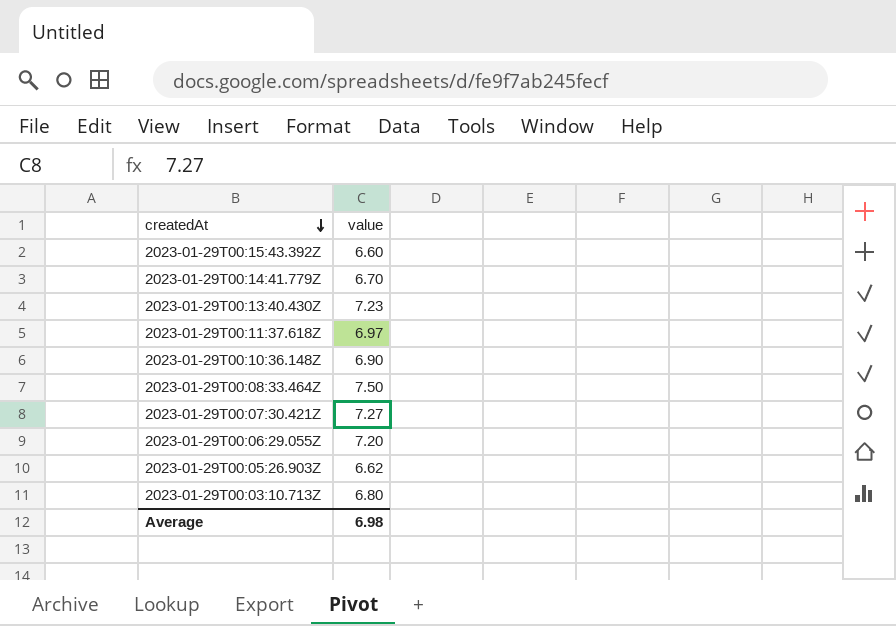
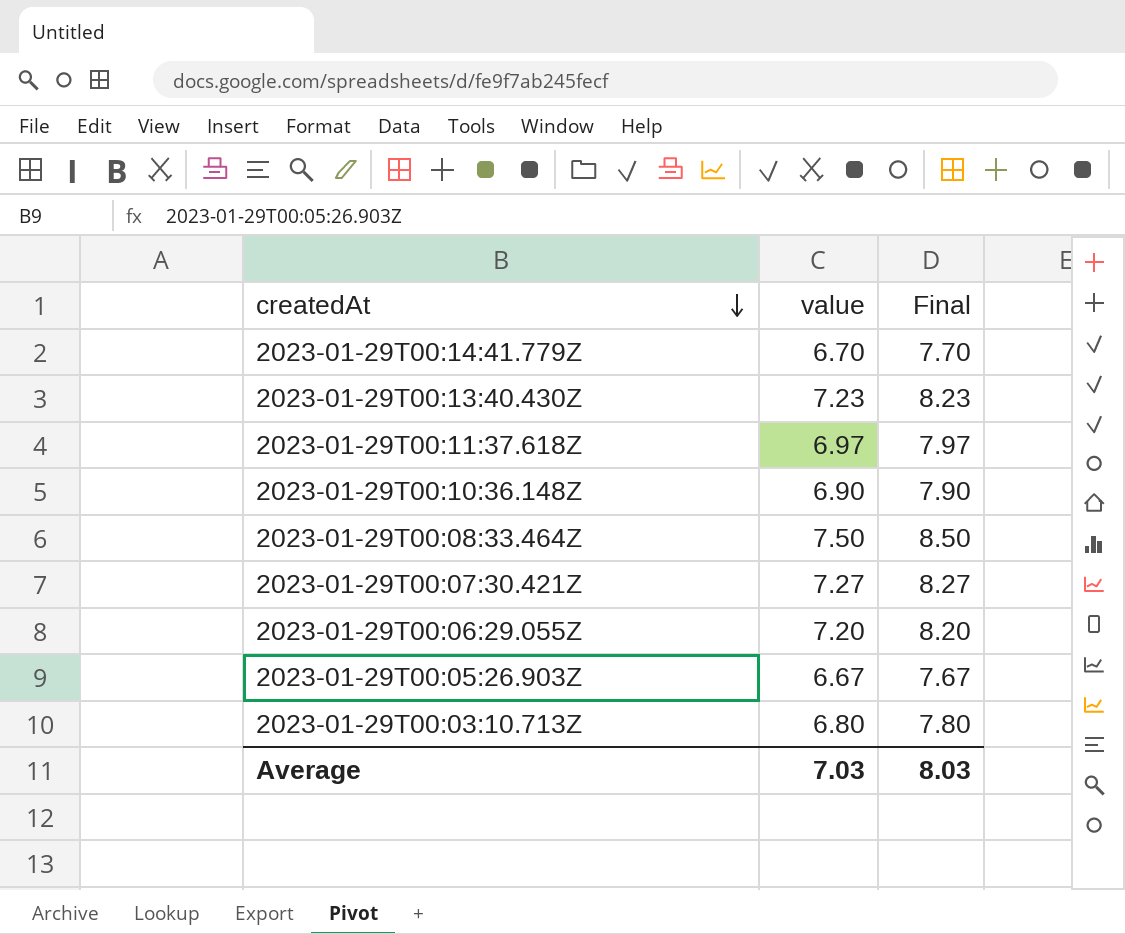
column Final | formula: none -> [value] + 1
row 2023-01-29T00:15:43.392Z: 6.60 -> none
2023-01-29T00:05:26.903Z | value: 6.62 -> 6.67
Average | value: 6.98 -> 7.03

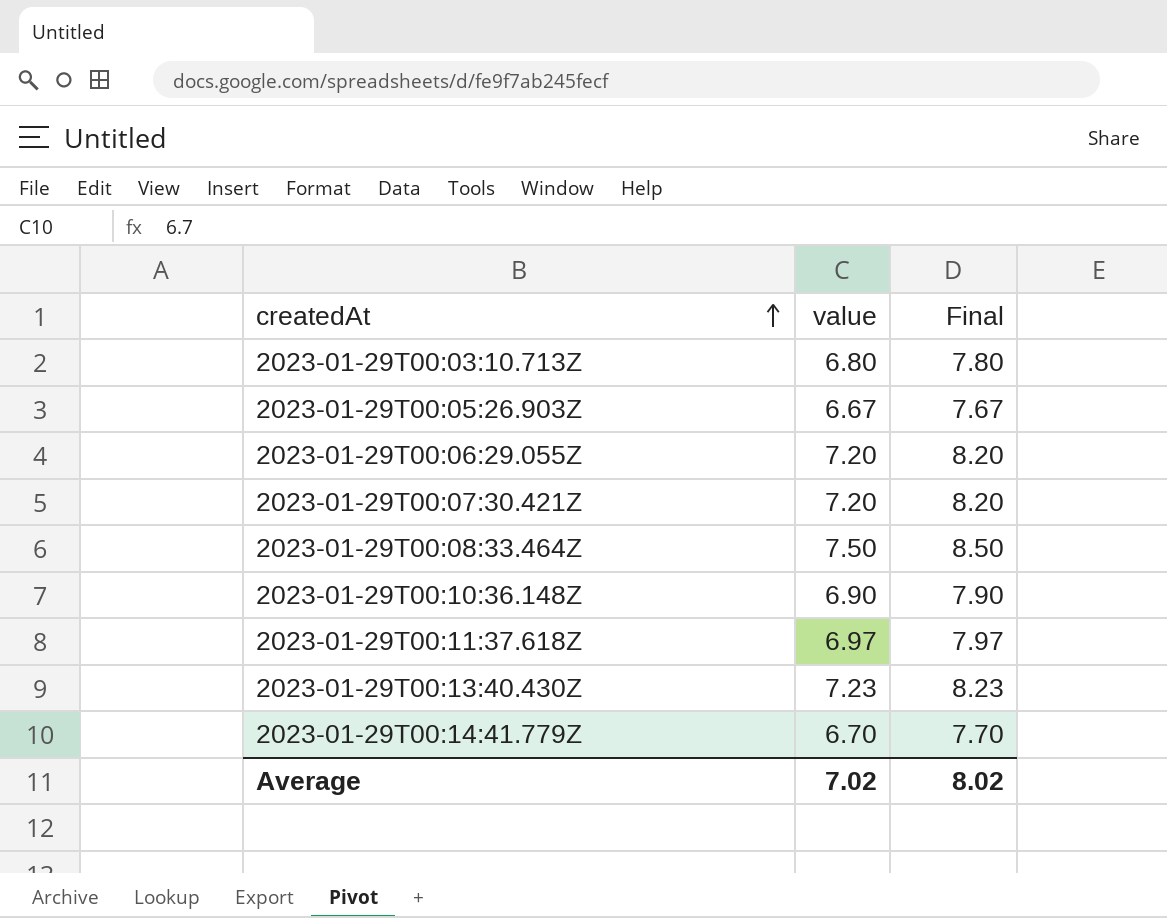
row order: createdAt descending -> createdAt ascending
2023-01-29T00:07:30.421Z | value: 7.27 -> 7.20
2023-01-29T00:07:30.421Z | Final: 8.27 -> 8.20
Average | value: 7.03 -> 7.02
Average | Final: 8.03 -> 8.02

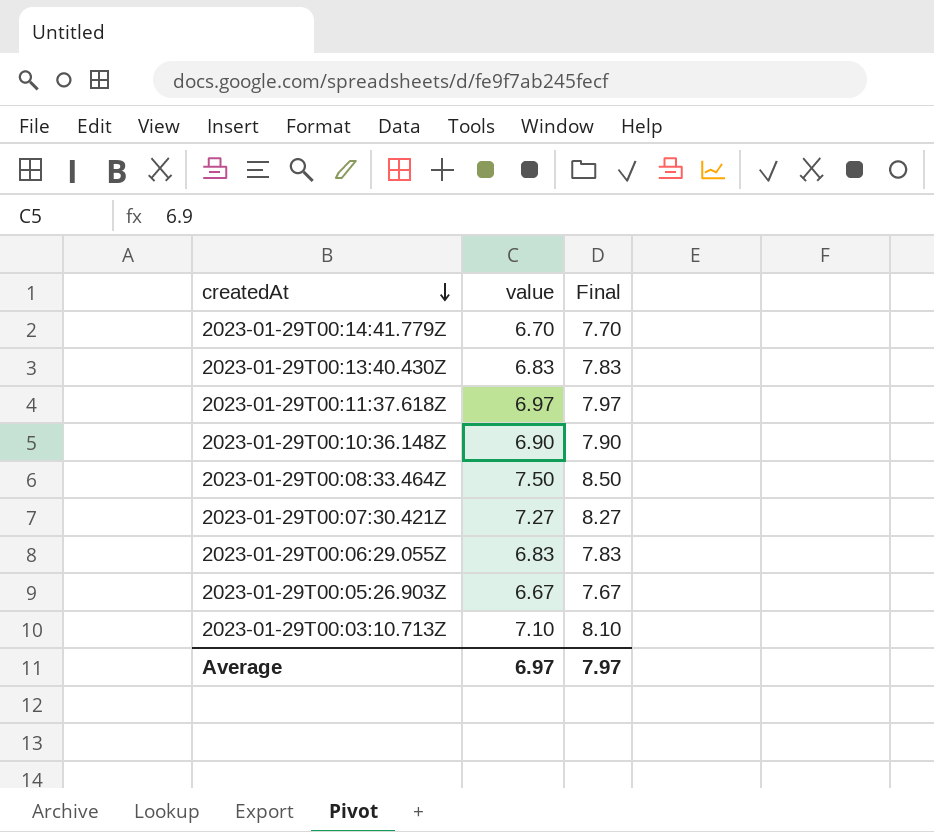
row order: createdAt ascending -> createdAt descending
2023-01-29T00:13:40.430Z | value: 7.23 -> 6.83
2023-01-29T00:13:40.430Z | Final: 8.23 -> 7.83
2023-01-29T00:07:30.421Z | value: 7.20 -> 7.27
2023-01-29T00:07:30.421Z | Final: 8.20 -> 8.27
2023-01-29T00:06:29.055Z | value: 7.20 -> 6.83
2023-01-29T00:06:29.055Z | Final: 8.20 -> 7.83
2023-01-29T00:03:10.713Z | value: 6.80 -> 7.10
2023-01-29T00:03:10.713Z | Final: 7.80 -> 8.10
Average | value: 7.02 -> 6.97
Average | Final: 8.02 -> 7.97

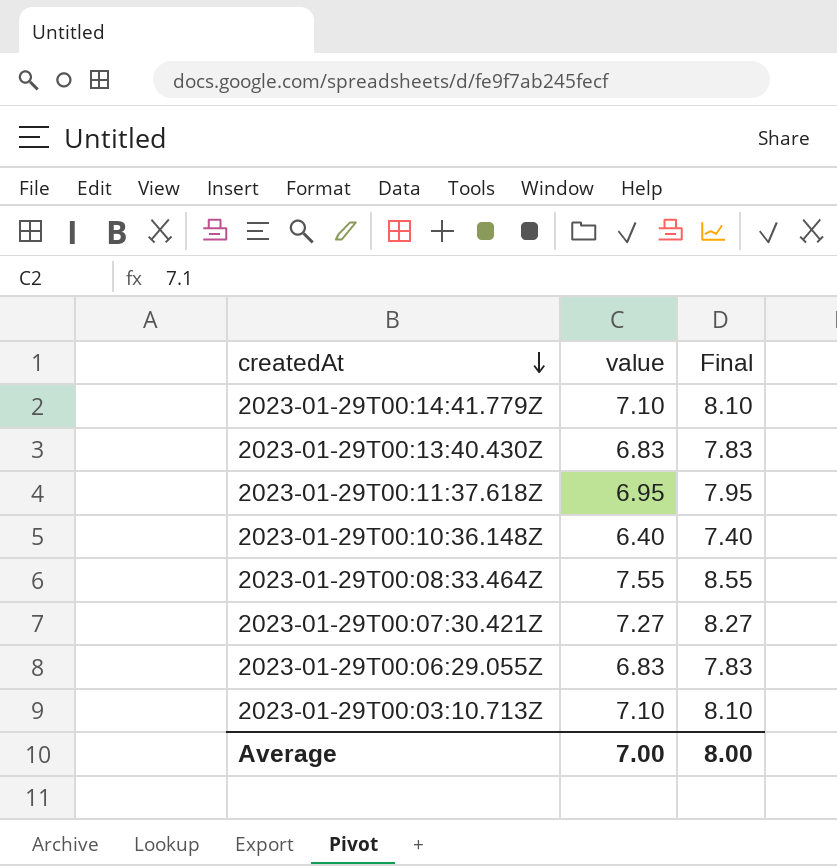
row 2023-01-29T00:05:26.903Z: 6.67 | 7.67 -> none
2023-01-29T00:14:41.779Z | value: 6.70 -> 7.10
2023-01-29T00:14:41.779Z | Final: 7.70 -> 8.10
2023-01-29T00:11:37.618Z | value: 6.97 -> 6.95
2023-01-29T00:11:37.618Z | Final: 7.97 -> 7.95
2023-01-29T00:10:36.148Z | value: 6.90 -> 6.40
2023-01-29T00:10:36.148Z | Final: 7.90 -> 7.40
2023-01-29T00:08:33.464Z | value: 7.50 -> 7.55
2023-01-29T00:08:33.464Z | Final: 8.50 -> 8.55
Average | value: 6.97 -> 7.00
Average | Final: 7.97 -> 8.00

